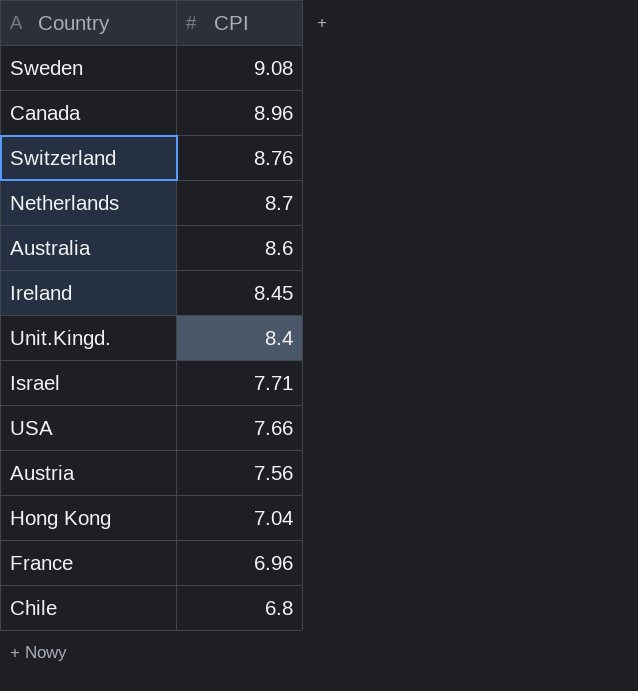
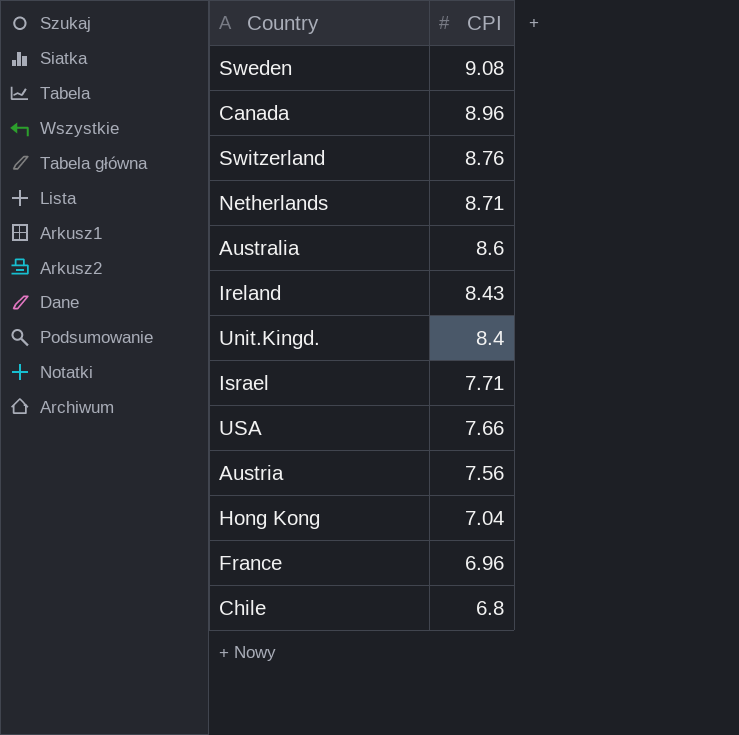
Netherlands | CPI: 8.7 -> 8.71
Ireland | CPI: 8.45 -> 8.43

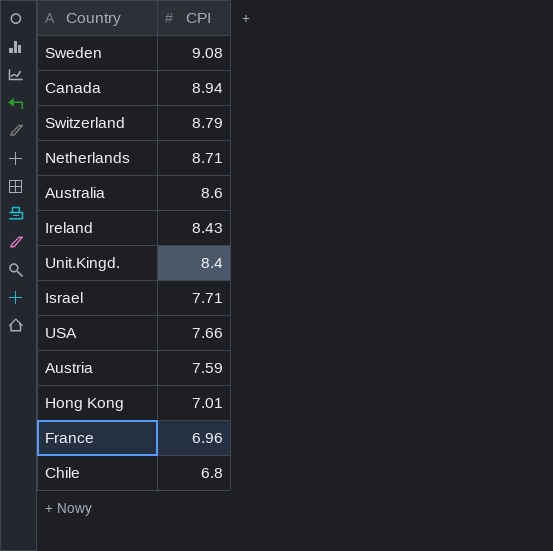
Canada | CPI: 8.96 -> 8.94
Switzerland | CPI: 8.76 -> 8.79
Austria | CPI: 7.56 -> 7.59
Hong Kong | CPI: 7.04 -> 7.01

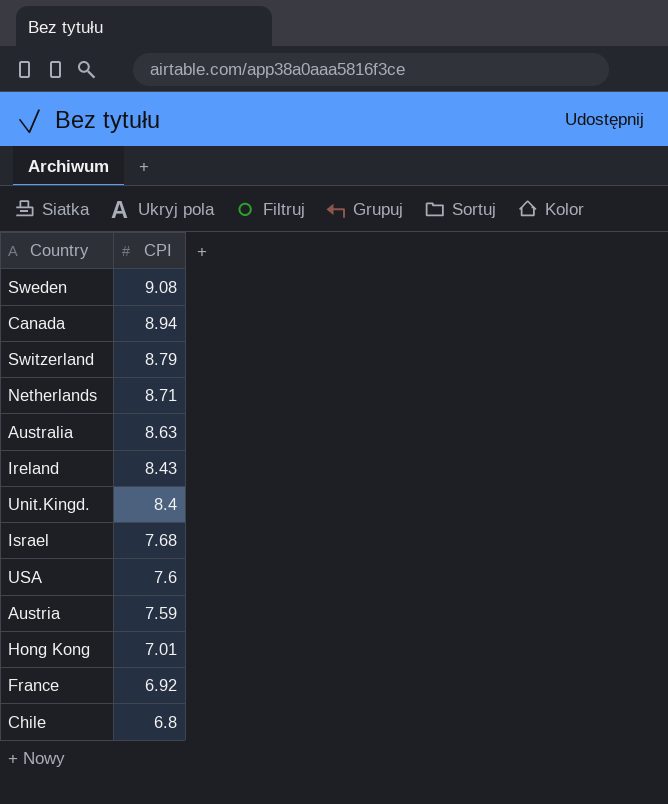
Australia | CPI: 8.6 -> 8.63
Israel | CPI: 7.71 -> 7.68
USA | CPI: 7.66 -> 7.6
France | CPI: 6.96 -> 6.92

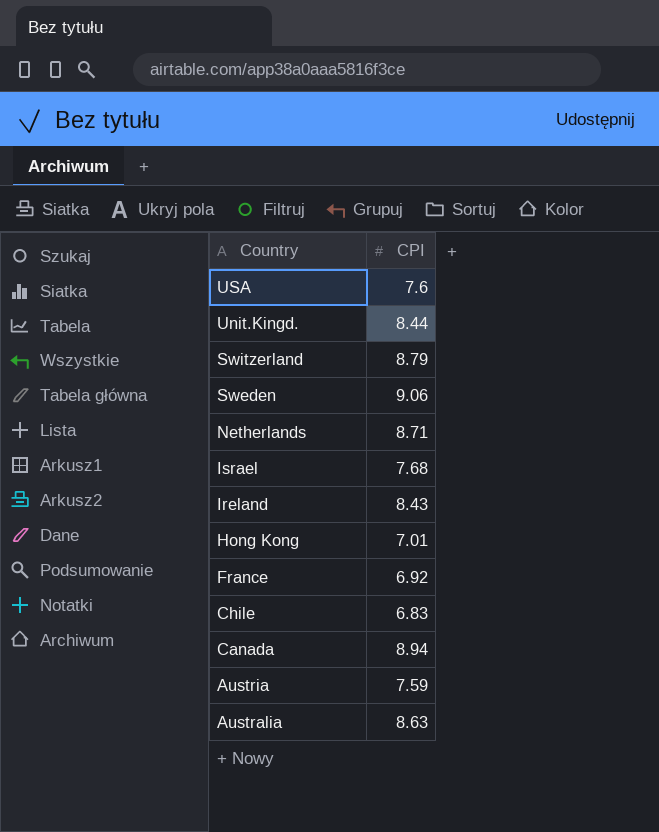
row order: CPI descending -> Country descending
Unit.Kingd. | CPI: 8.4 -> 8.44
Sweden | CPI: 9.08 -> 9.06
Chile | CPI: 6.8 -> 6.83

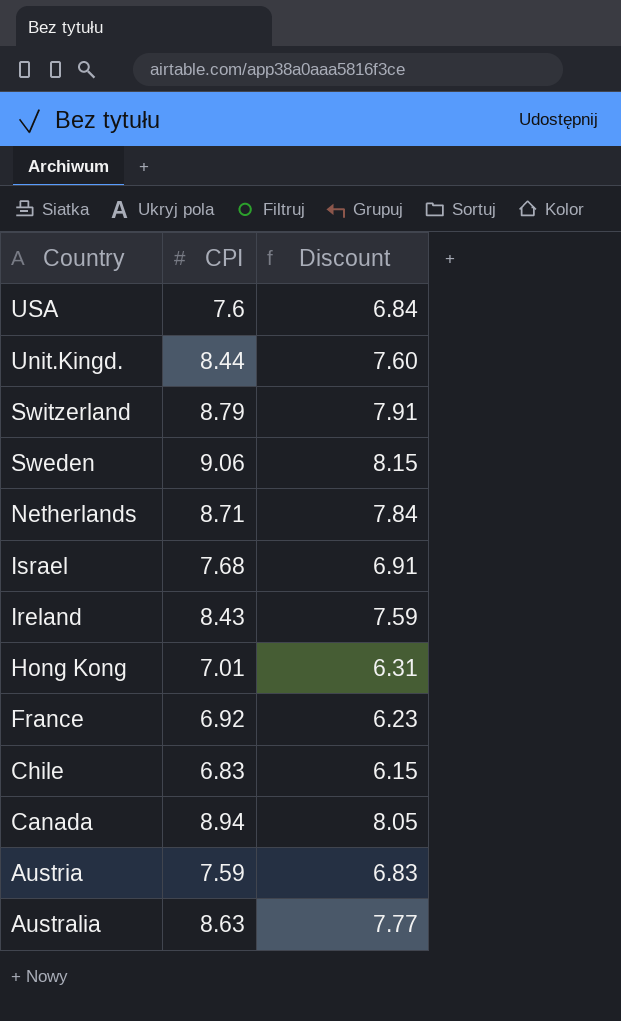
column Discount | formula: none -> [CPI] * 0.9

